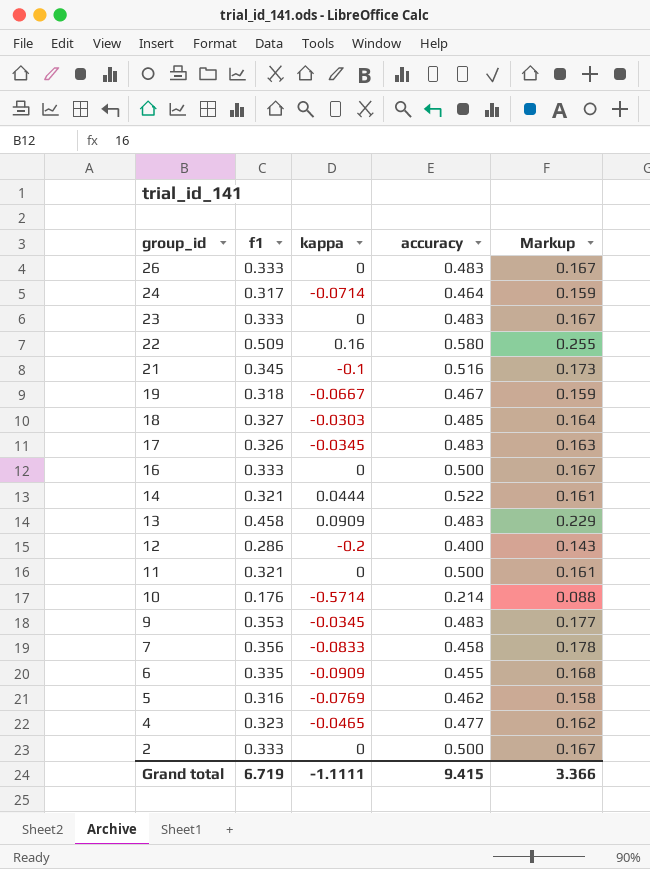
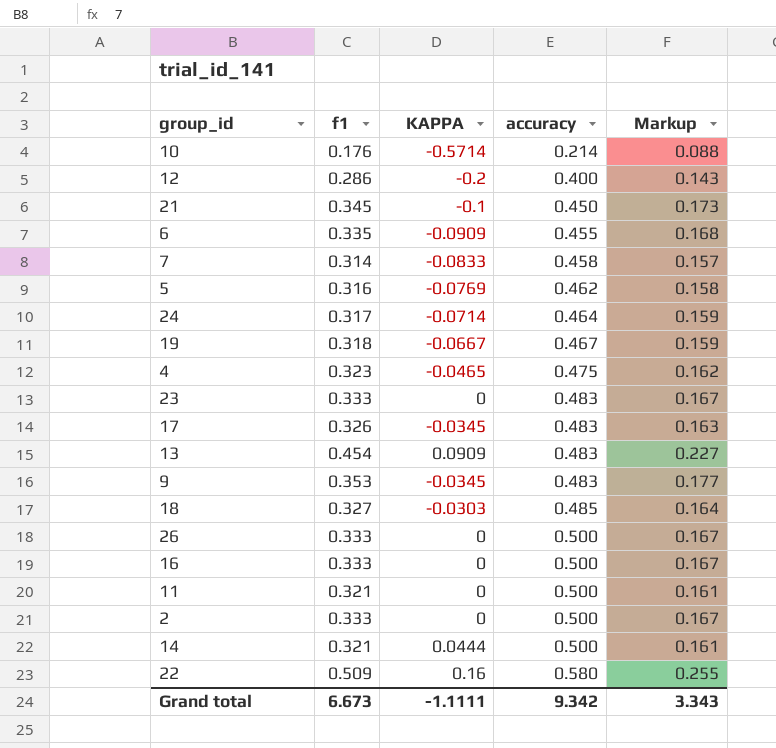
row order: group_id descending -> accuracy ascending
column name: kappa -> KAPPA
21 | accuracy: 0.516 -> 0.450
7 | f1: 0.356 -> 0.314
7 | Markup: 0.178 -> 0.157
4 | accuracy: 0.477 -> 0.475
13 | f1: 0.458 -> 0.454
13 | Markup: 0.229 -> 0.227
26 | accuracy: 0.483 -> 0.500
14 | accuracy: 0.522 -> 0.500
Grand total | f1: 6.719 -> 6.673
Grand total | accuracy: 9.415 -> 9.342
Grand total | Markup: 3.366 -> 3.343

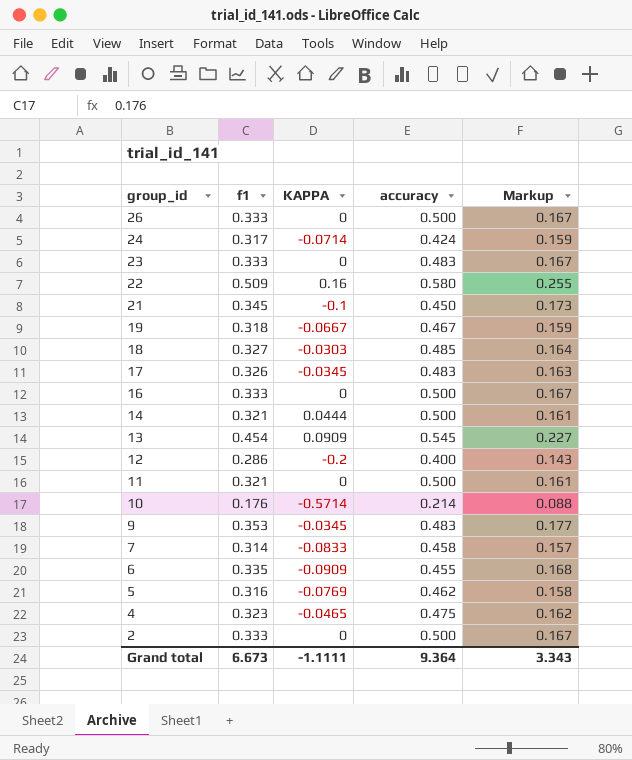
row order: accuracy ascending -> group_id descending
24 | accuracy: 0.464 -> 0.424
13 | accuracy: 0.483 -> 0.545
Grand total | accuracy: 9.342 -> 9.364

